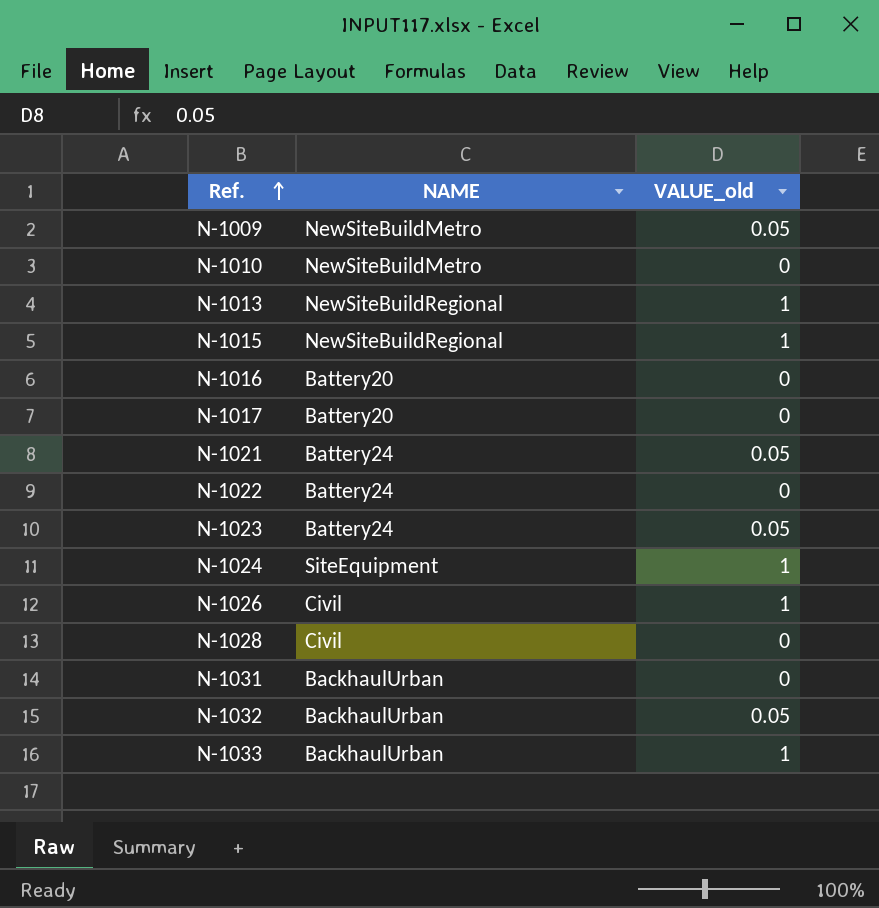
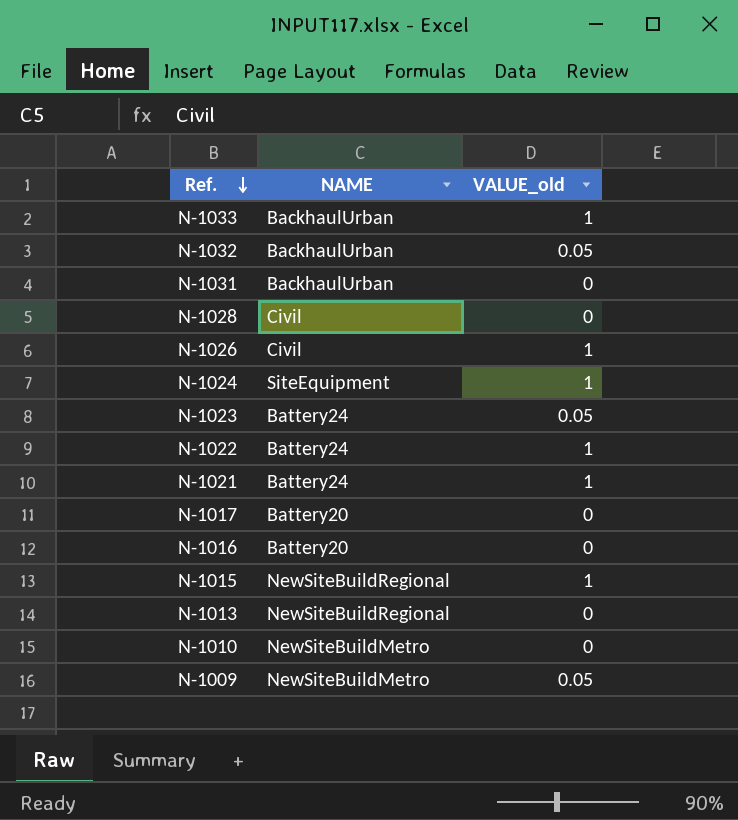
row order: Ref. ascending -> Ref. descending
N-1022 | VALUE_old: 0 -> 1
N-1021 | VALUE_old: 0.05 -> 1
N-1013 | VALUE_old: 1 -> 0

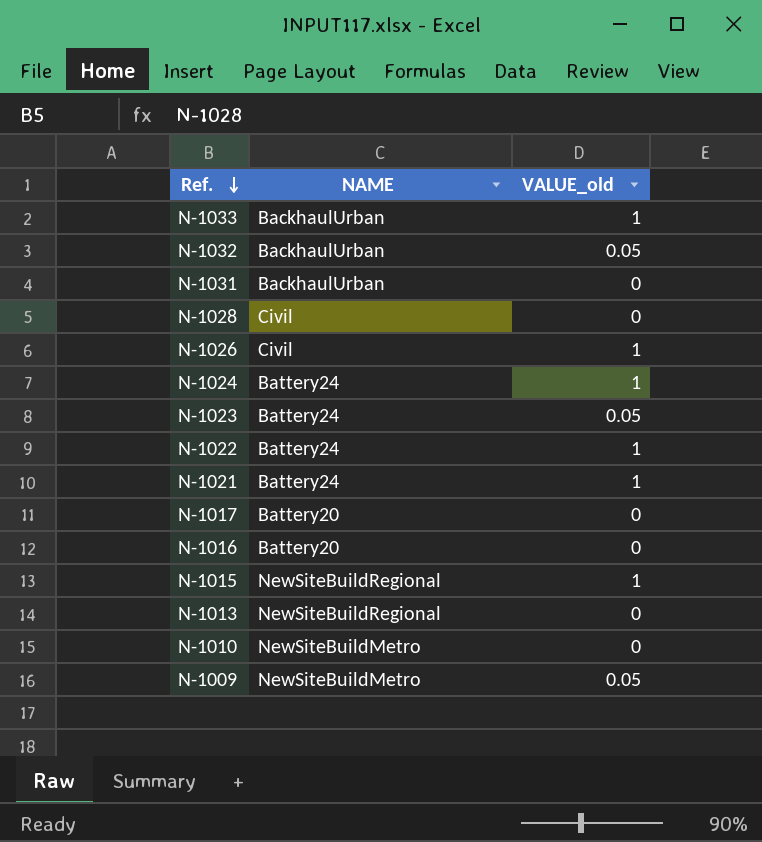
N-1024 | NAME: SiteEquipment -> Battery24

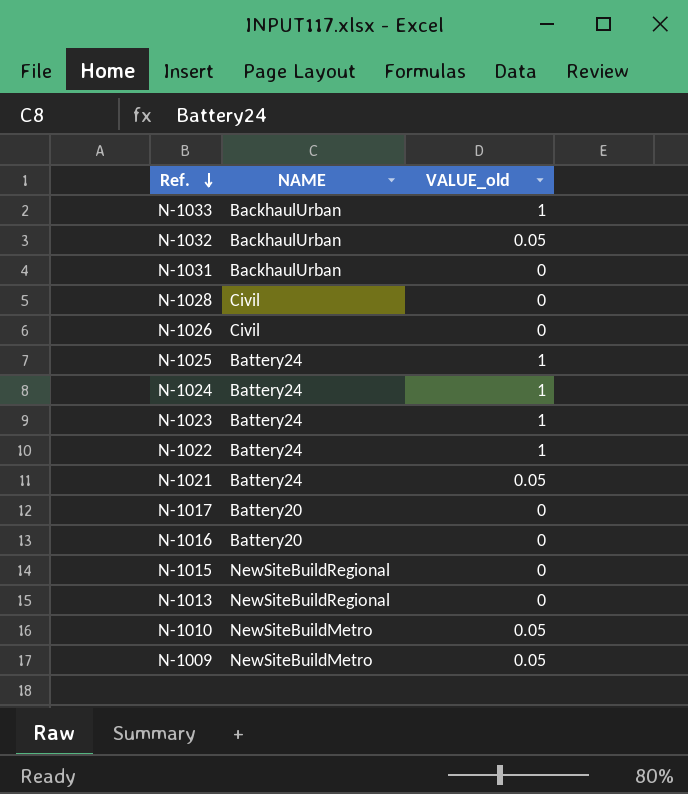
N-1026 | VALUE_old: 1 -> 0
row N-1025: none -> Battery24 | 1
N-1023 | VALUE_old: 0.05 -> 1
N-1021 | VALUE_old: 1 -> 0.05
N-1015 | VALUE_old: 1 -> 0
N-1010 | VALUE_old: 0 -> 0.05

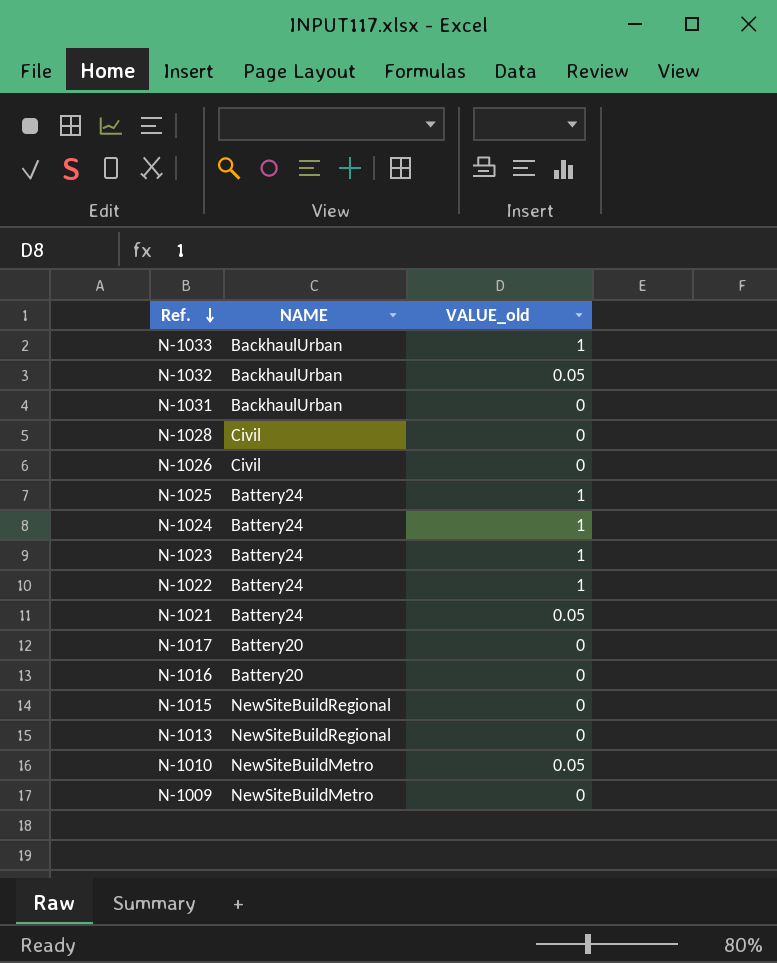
N-1009 | VALUE_old: 0.05 -> 0

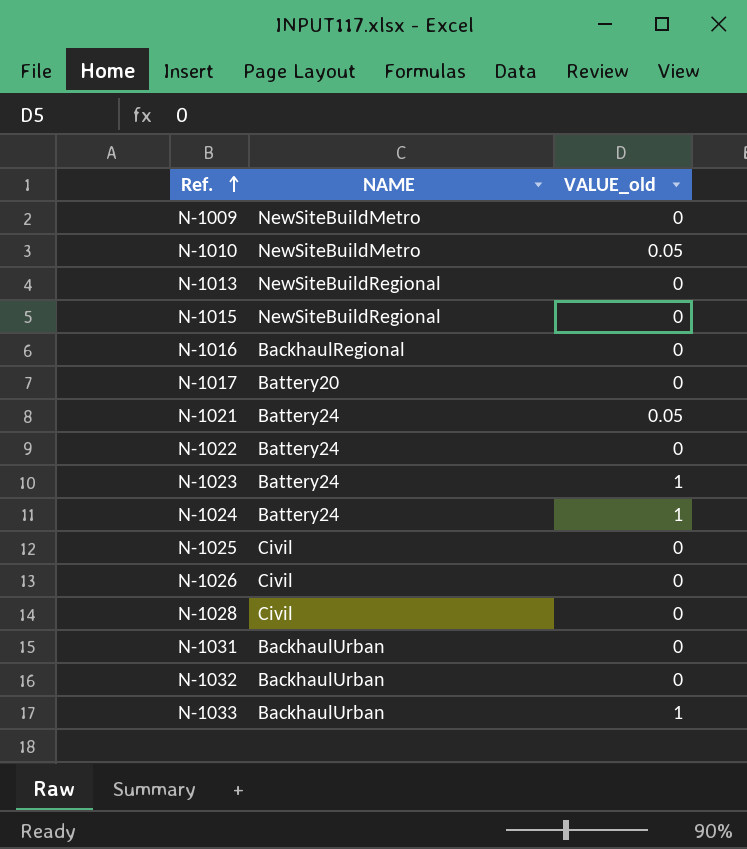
row order: Ref. descending -> Ref. ascending
N-1016 | NAME: Battery20 -> BackhaulRegional
N-1022 | VALUE_old: 1 -> 0
N-1025 | NAME: Battery24 -> Civil
N-1025 | VALUE_old: 1 -> 0
N-1032 | VALUE_old: 0.05 -> 0

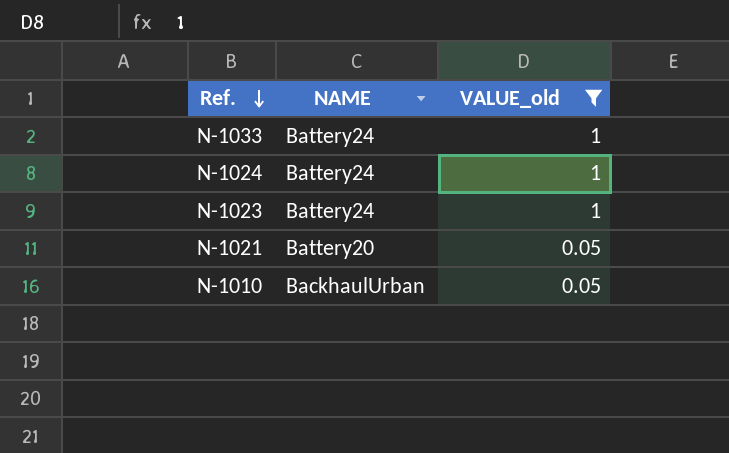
filter: none -> VALUE_old != 0
row order: Ref. ascending -> Ref. descending
N-1033 | NAME: BackhaulUrban -> Battery24
N-1021 | NAME: Battery24 -> Battery20
N-1010 | NAME: NewSiteBuildMetro -> BackhaulUrban

